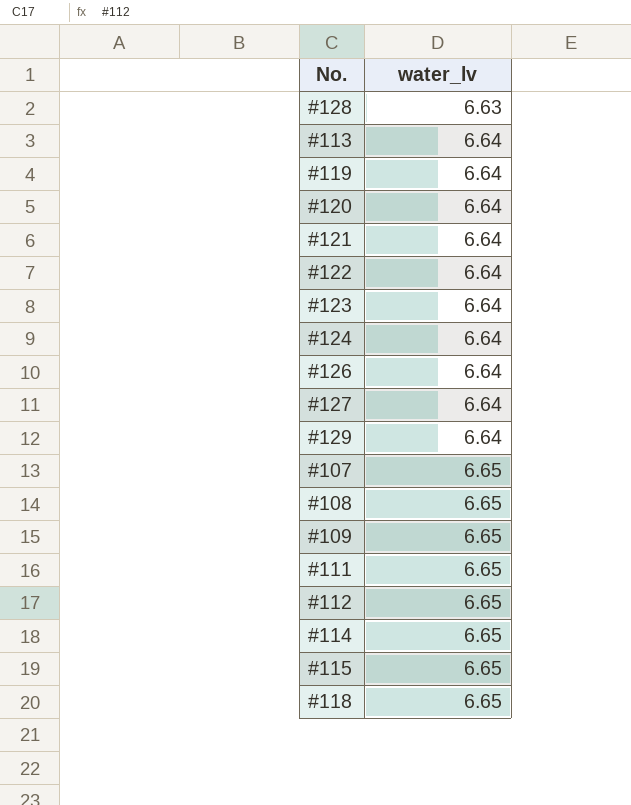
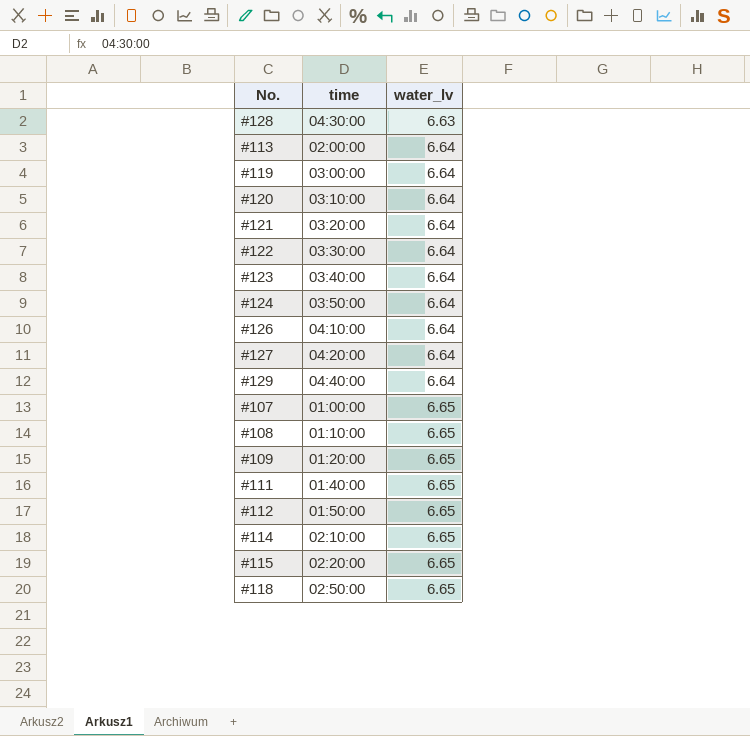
column time | position: none -> 2

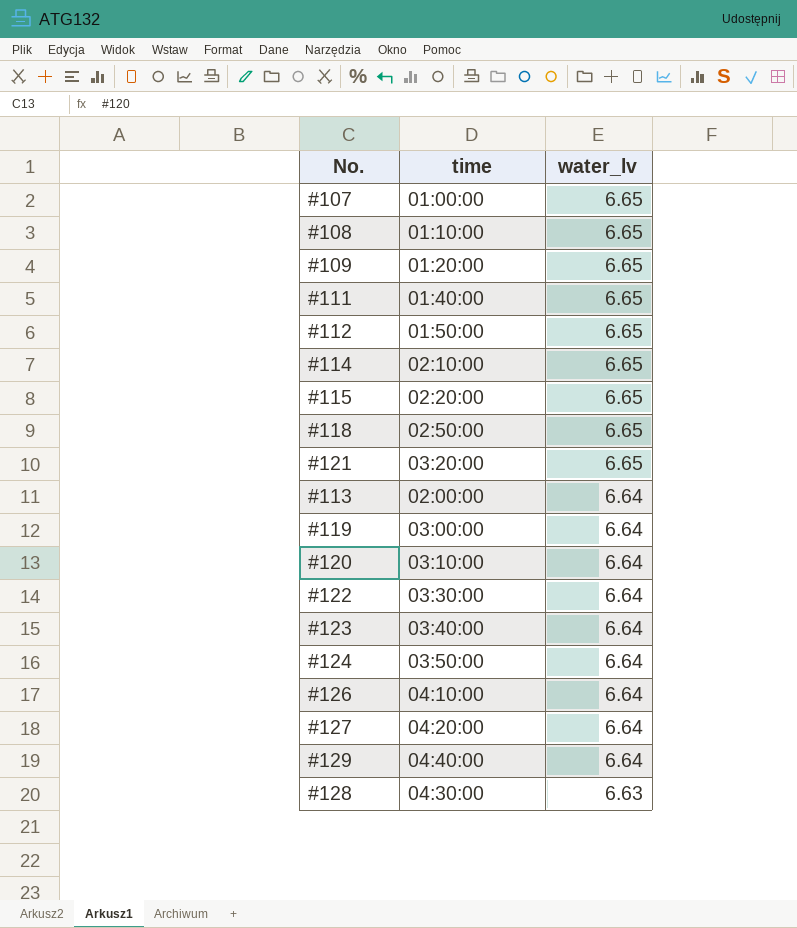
row order: water_lv ascending -> water_lv descending
#121 | water_lv: 6.64 -> 6.65

